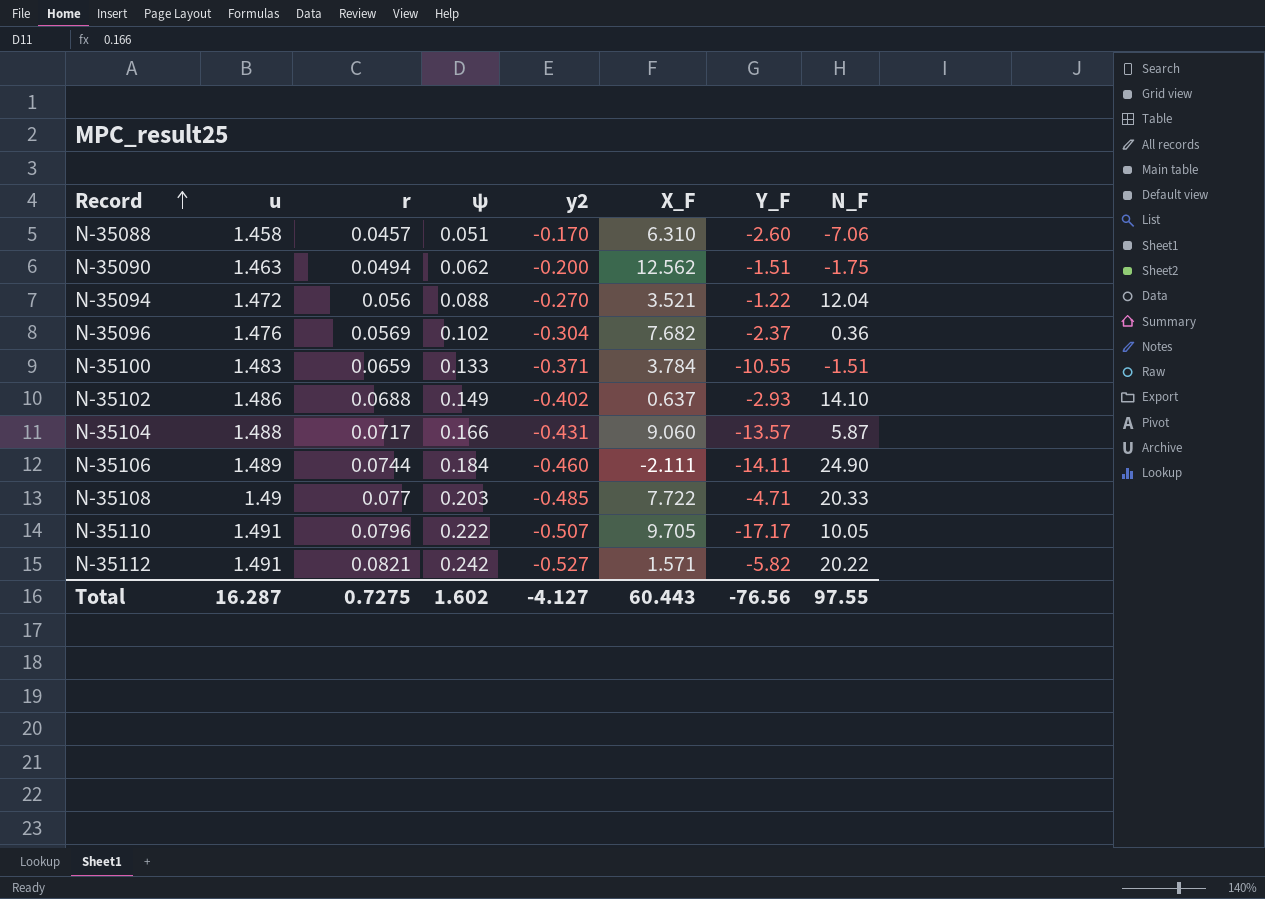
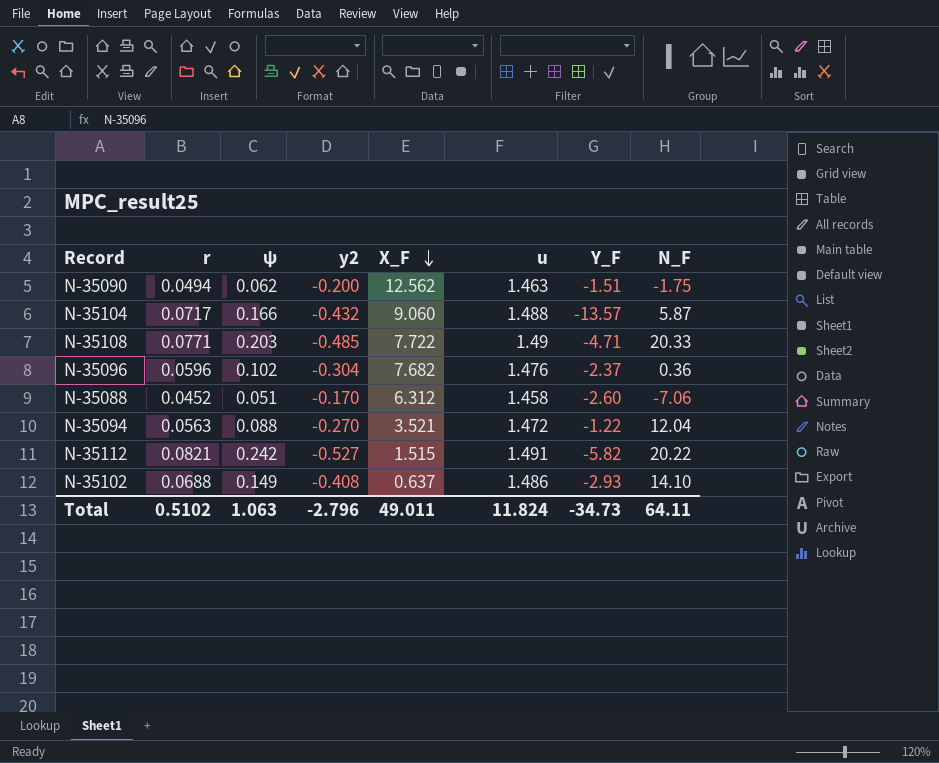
row order: Record ascending -> X_F descending
column u | position: 2 -> 6
row N-35100: 1.483 | 0.0659 | 0.133 | -0.371 | 3.784 | -10.55 | -1.51 -> none
row N-35106: 1.489 | 0.0744 | 0.184 | -0.460 | -2.111 | -14.11 | 24.90 -> none
row N-35110: 1.491 | 0.0796 | 0.222 | -0.507 | 9.705 | -17.17 | 10.05 -> none
N-35104 | y2: -0.431 -> -0.432
N-35108 | r: 0.077 -> 0.0771
N-35096 | r: 0.0569 -> 0.0596
N-35088 | r: 0.0457 -> 0.0452
N-35088 | X_F: 6.310 -> 6.312
N-35094 | r: 0.056 -> 0.0563
N-35112 | X_F: 1.571 -> 1.515
N-35102 | y2: -0.402 -> -0.408
Total | r: 0.7275 -> 0.5102
Total | ψ: 1.602 -> 1.063
Total | y2: -4.127 -> -2.796
Total | X_F: 60.443 -> 49.011
Total | u: 16.287 -> 11.824
Total | Y_F: -76.56 -> -34.73
Total | N_F: 97.55 -> 64.11

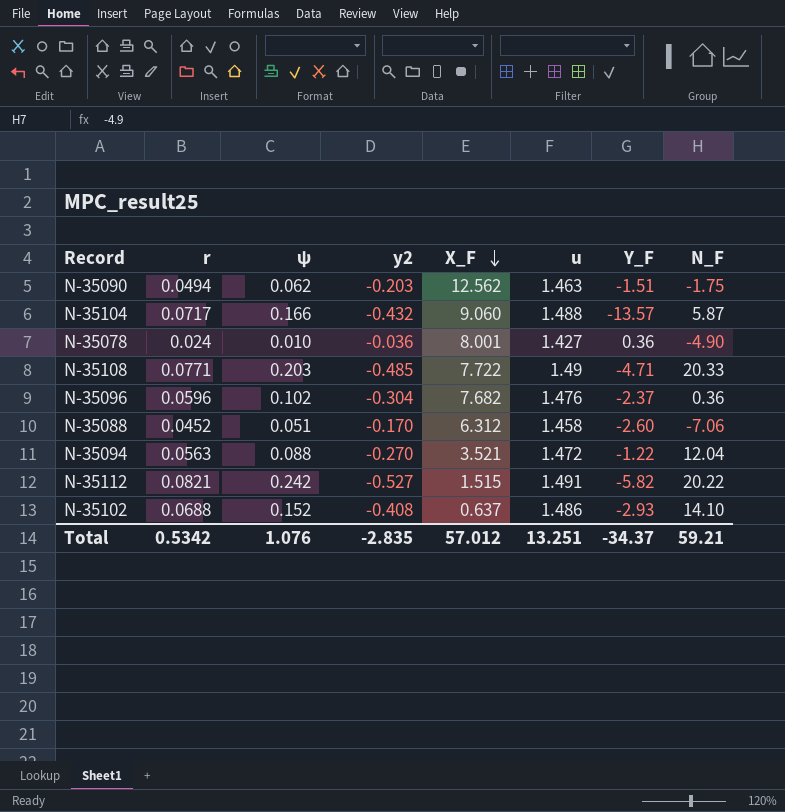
N-35090 | y2: -0.200 -> -0.203
row N-35078: none -> 0.024 | 0.010 | -0.036 | 8.001 | 1.427 | 0.36 | -4.90
N-35102 | ψ: 0.149 -> 0.152
Total | r: 0.5102 -> 0.5342
Total | ψ: 1.063 -> 1.076
Total | y2: -2.796 -> -2.835
Total | X_F: 49.011 -> 57.012
Total | u: 11.824 -> 13.251
Total | Y_F: -34.73 -> -34.37
Total | N_F: 64.11 -> 59.21

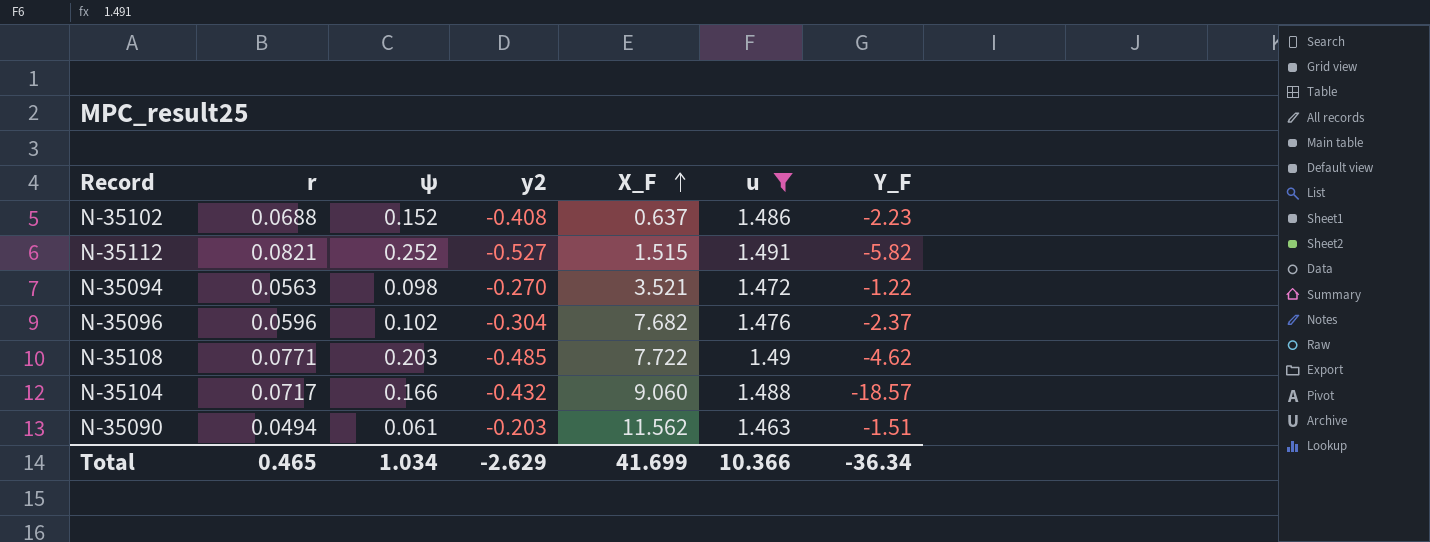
filter: none -> u >= 1.463
row order: X_F descending -> X_F ascending
column N_F | position: 8 -> none
N-35102 | Y_F: -2.93 -> -2.23
N-35112 | ψ: 0.242 -> 0.252
N-35094 | ψ: 0.088 -> 0.098
N-35108 | Y_F: -4.71 -> -4.62
N-35104 | Y_F: -13.57 -> -18.57
N-35090 | ψ: 0.062 -> 0.061
N-35090 | X_F: 12.562 -> 11.562
Total | r: 0.5342 -> 0.465
Total | ψ: 1.076 -> 1.034
Total | y2: -2.835 -> -2.629
Total | X_F: 57.012 -> 41.699
Total | u: 13.251 -> 10.366
Total | Y_F: -34.37 -> -36.34

